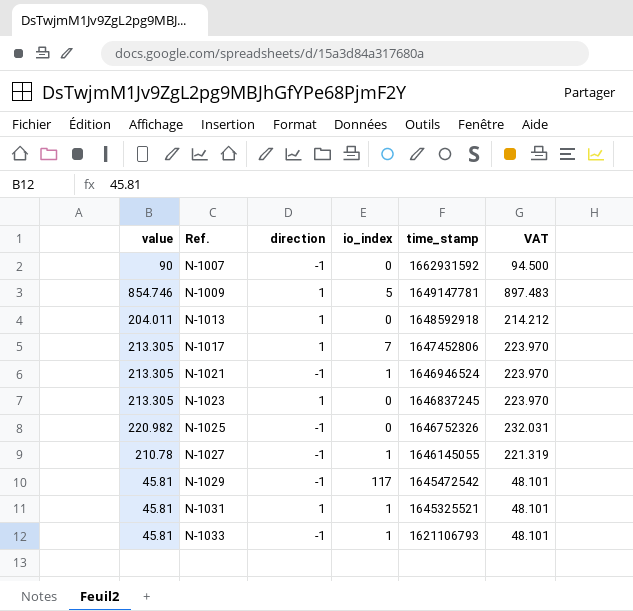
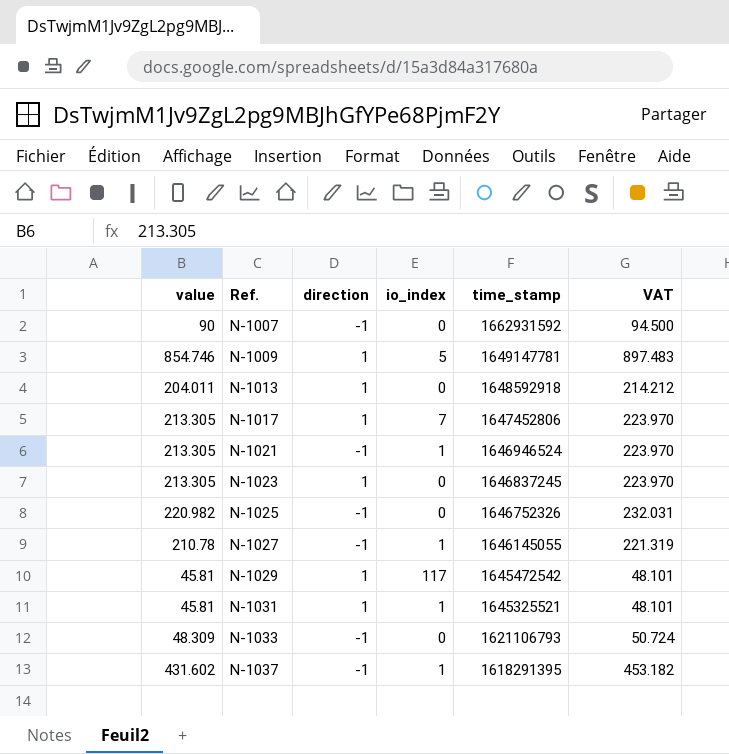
N-1029 | direction: -1 -> 1
N-1033 | value: 45.81 -> 48.309
N-1033 | io_index: 1 -> 0
N-1033 | VAT: 48.101 -> 50.724
row N-1037: none -> 431.602 | -1 | 1 | 1618291395 | 453.182

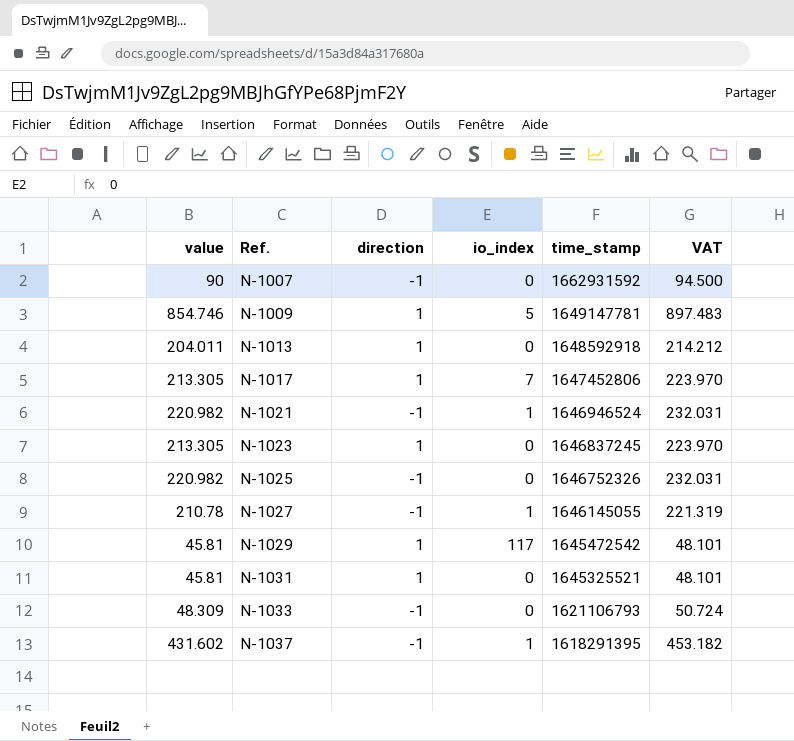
N-1021 | value: 213.305 -> 220.982
N-1021 | VAT: 223.970 -> 232.031
N-1031 | io_index: 1 -> 0

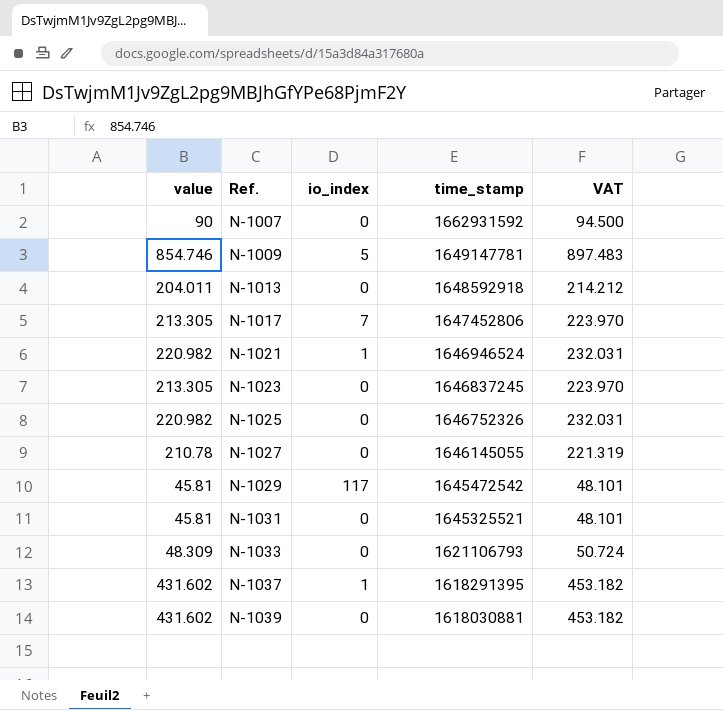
column direction | position: 3 -> none
N-1027 | io_index: 1 -> 0
row N-1039: none -> 431.602 | 0 | 1618030881 | 453.182

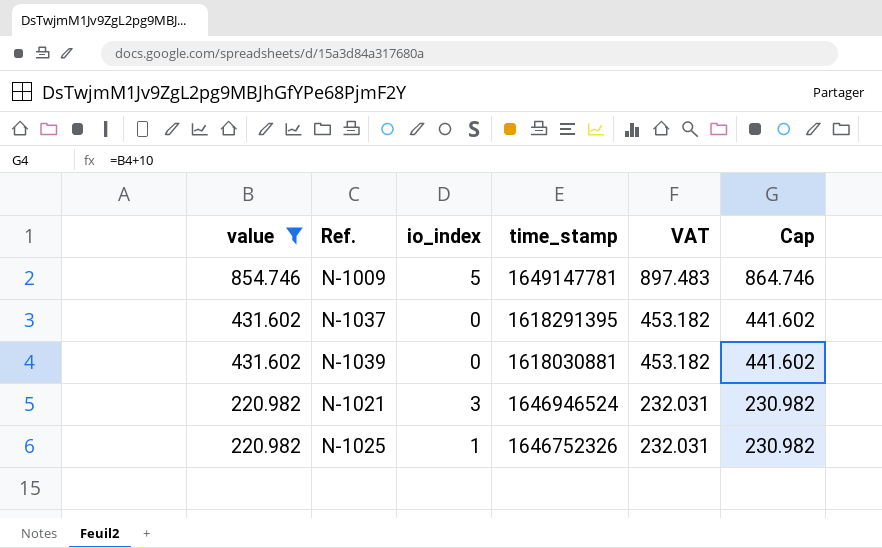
filter: none -> value >= 220.982
row order: Ref. ascending -> value descending
column Cap | formula: none -> [value] + 10
N-1037 | io_index: 1 -> 0
N-1021 | io_index: 1 -> 3
N-1025 | io_index: 0 -> 1

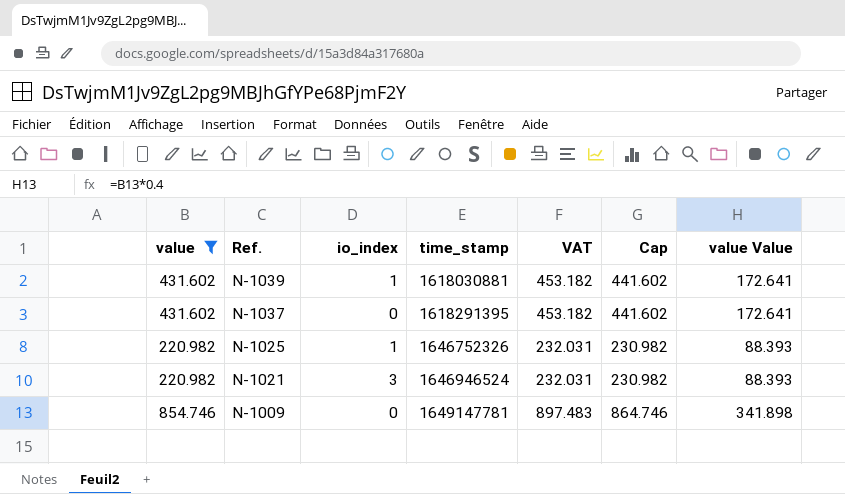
row order: value descending -> Ref. descending
column value Value | formula: none -> [value] * 0.4
N-1039 | io_index: 0 -> 1
N-1009 | io_index: 5 -> 0

